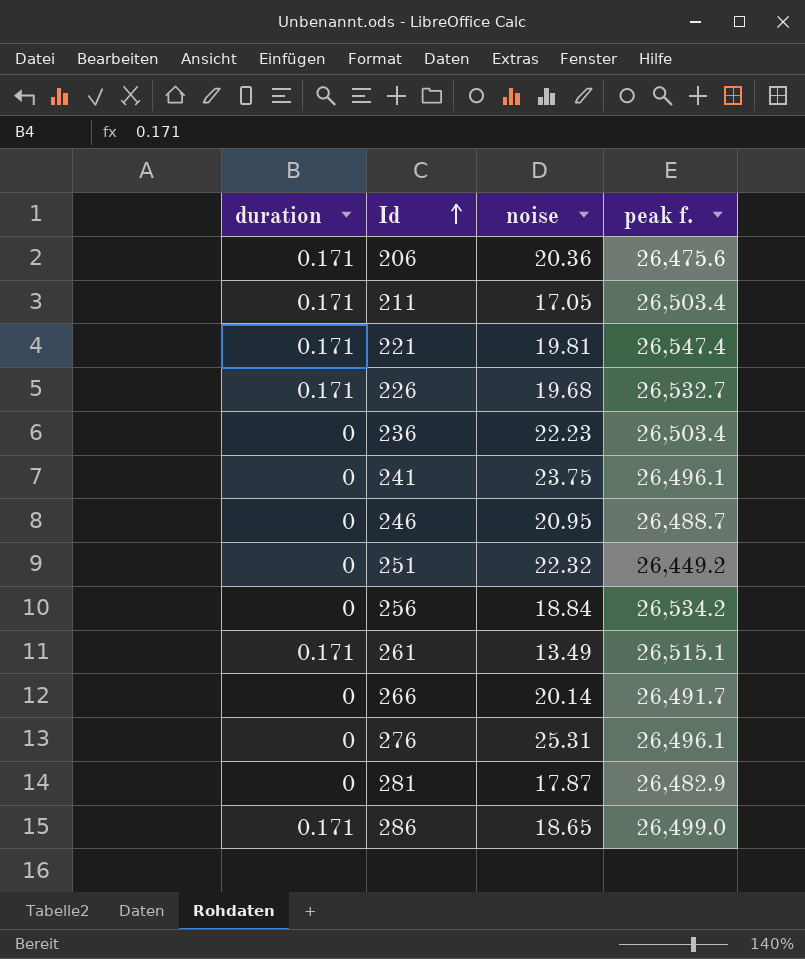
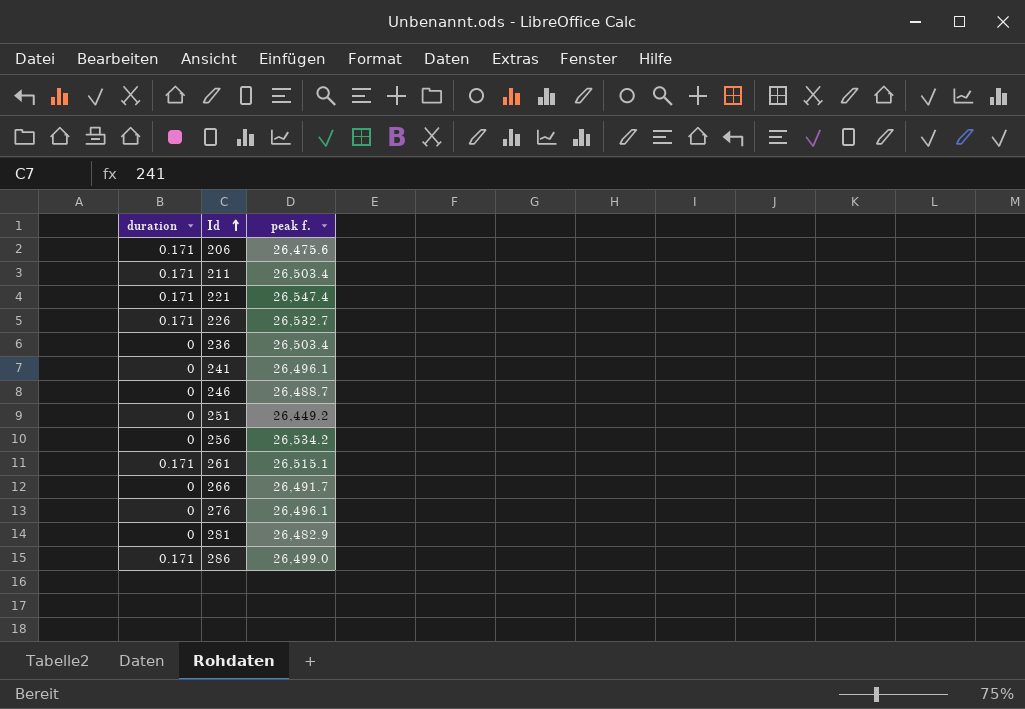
column noise | position: 3 -> none

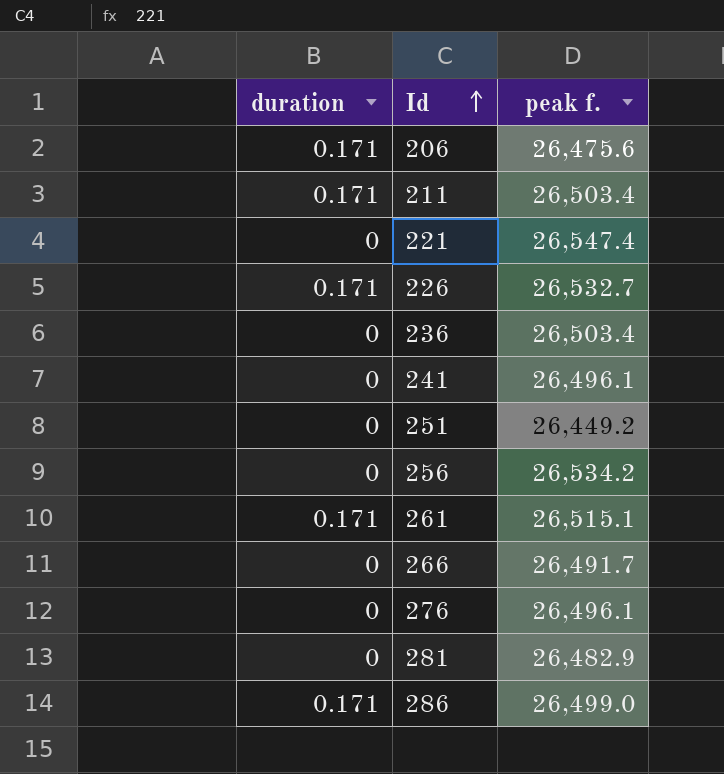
row 246: 0 | 26,488.7 -> none
221 | duration: 0.171 -> 0

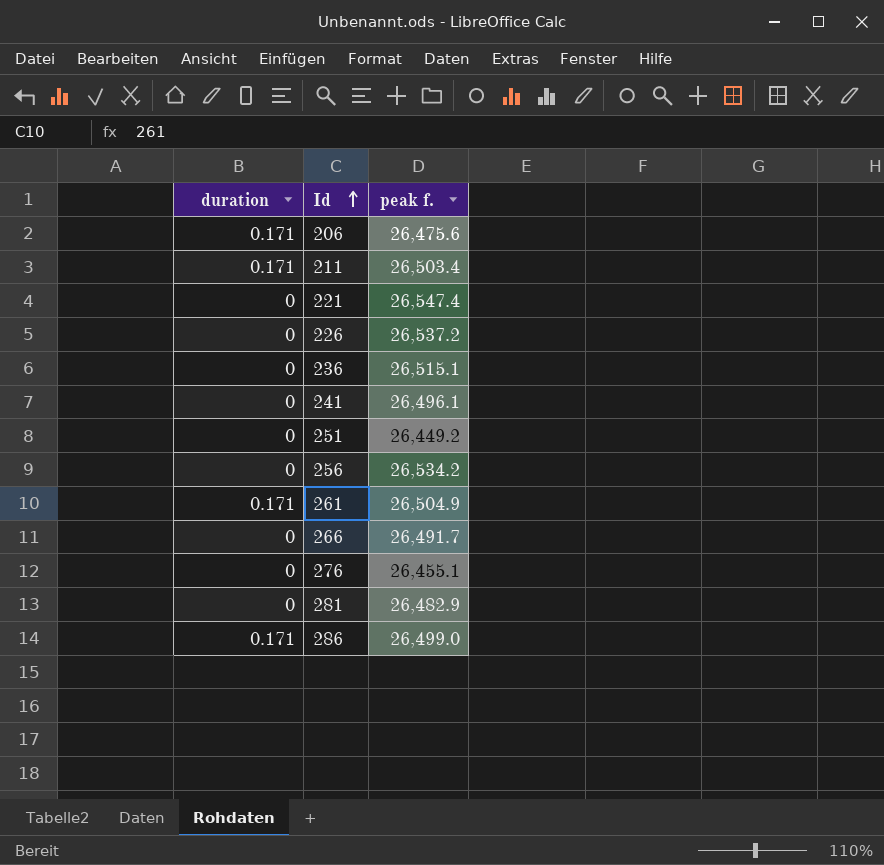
226 | duration: 0.171 -> 0
226 | peak f.: 26,532.7 -> 26,537.2
236 | peak f.: 26,503.4 -> 26,515.1
261 | peak f.: 26,515.1 -> 26,504.9
276 | peak f.: 26,496.1 -> 26,455.1

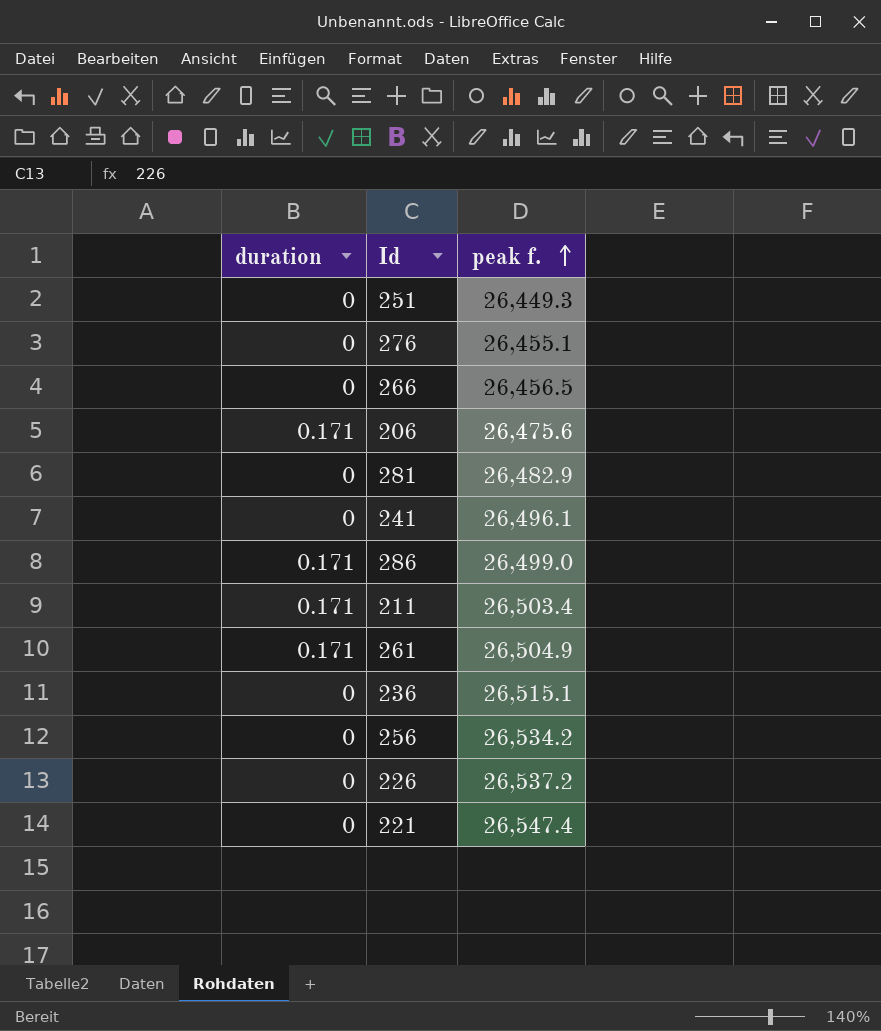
row order: Id ascending -> peak f. ascending
251 | peak f.: 26,449.2 -> 26,449.3
266 | peak f.: 26,491.7 -> 26,456.5

